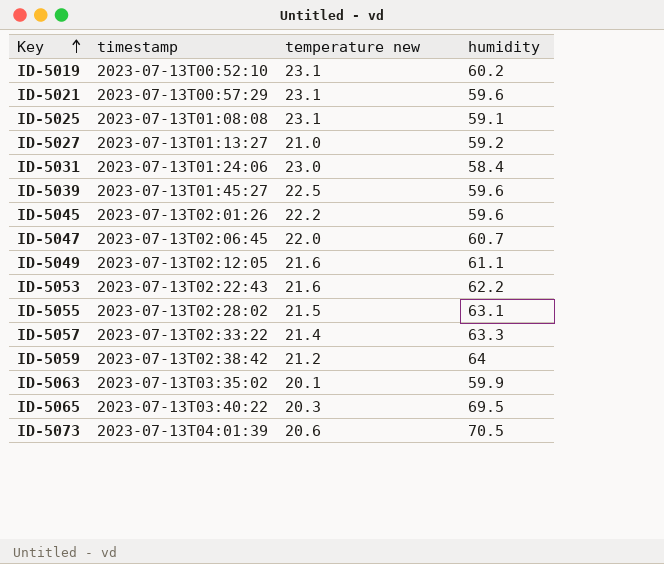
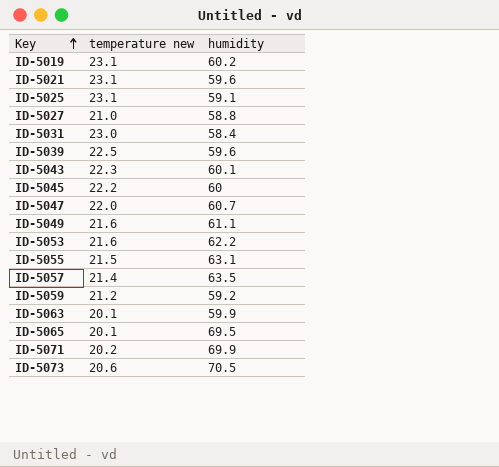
column timestamp | position: 2 -> none
ID-5027 | humidity: 59.2 -> 58.8
row ID-5043: none -> 22.3 | 60.1
ID-5045 | humidity: 59.6 -> 60
ID-5057 | humidity: 63.3 -> 63.5
ID-5059 | humidity: 64 -> 59.2
ID-5065 | temperature new: 20.3 -> 20.1
row ID-5071: none -> 20.2 | 69.9

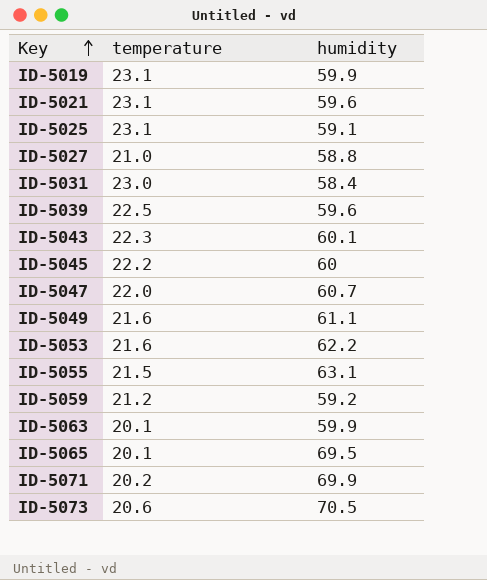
column name: temperature new -> temperature
row ID-5057: 21.4 | 63.5 -> none
ID-5019 | humidity: 60.2 -> 59.9

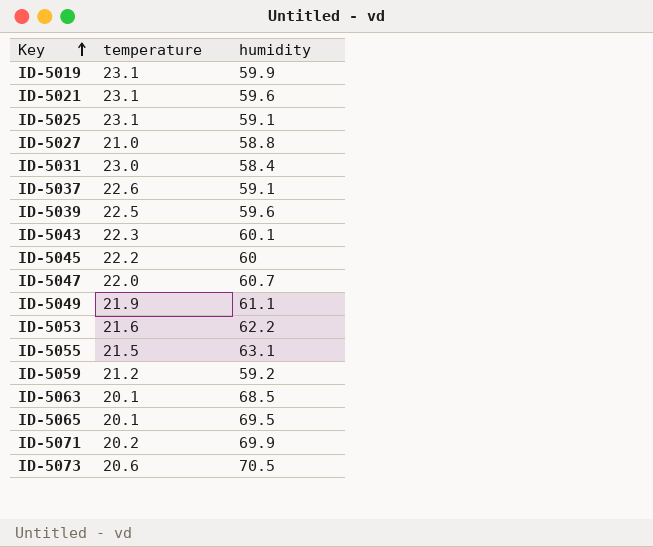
row ID-5037: none -> 22.6 | 59.1
ID-5049 | temperature: 21.6 -> 21.9
ID-5063 | humidity: 59.9 -> 68.5

